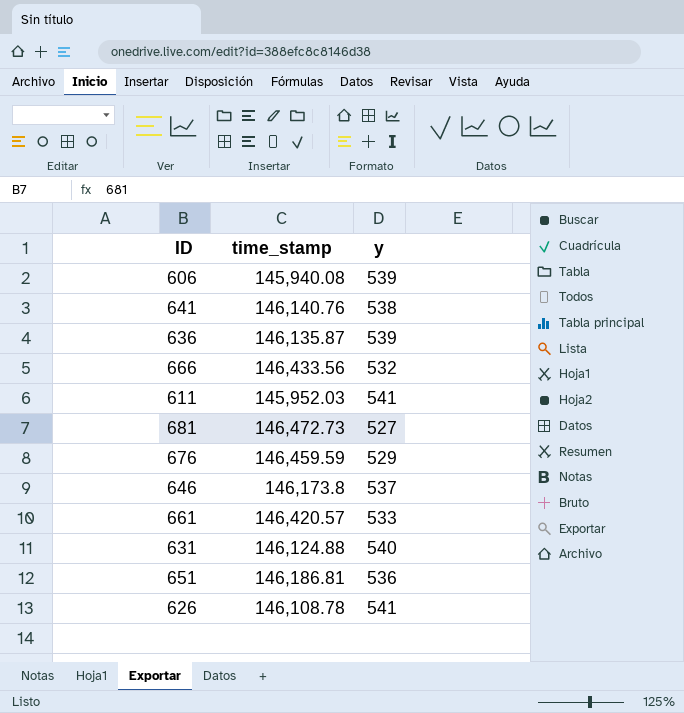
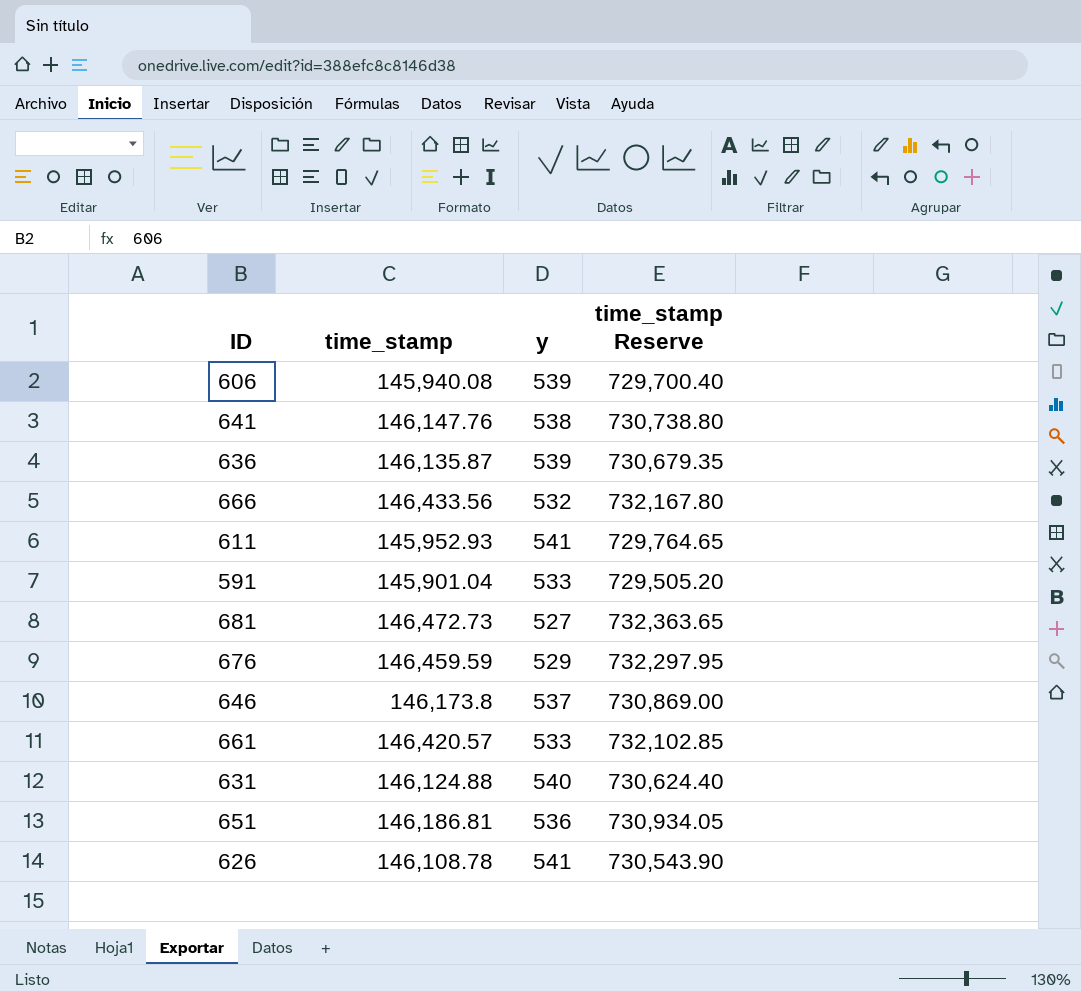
column time_stamp Reserve | formula: none -> [time_stamp] * 5
641 | time_stamp: 146,140.76 -> 146,147.76
611 | time_stamp: 145,952.03 -> 145,952.93
row 591: none -> 145,901.04 | 533 | 729,505.20

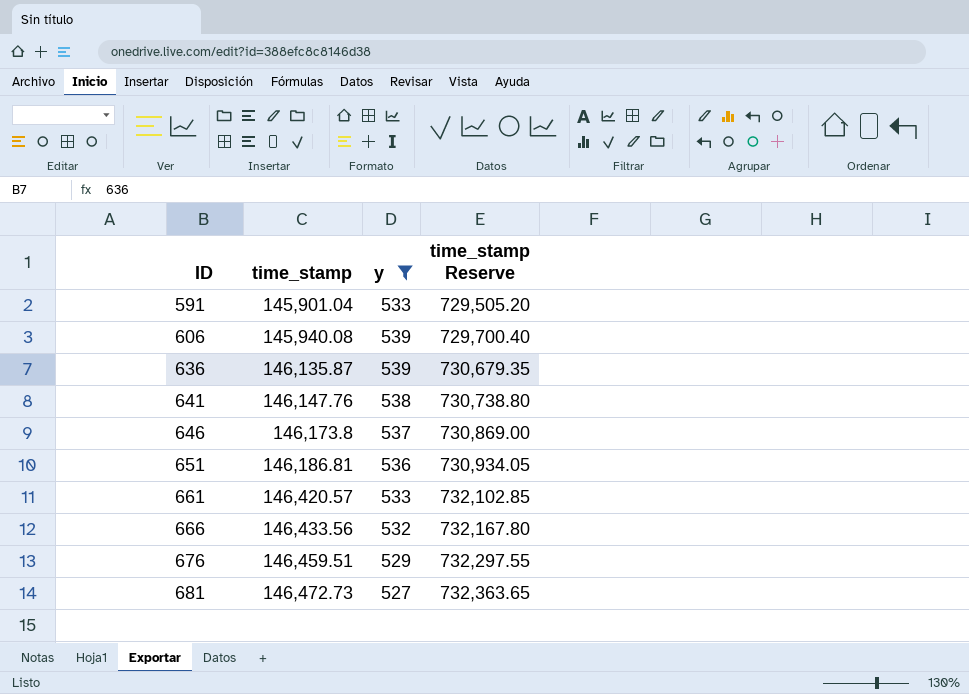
filter: none -> y <= 539
row order: none -> ID ascending
676 | time_stamp: 146,459.59 -> 146,459.51
676 | time_stamp Reserve: 732,297.95 -> 732,297.55

